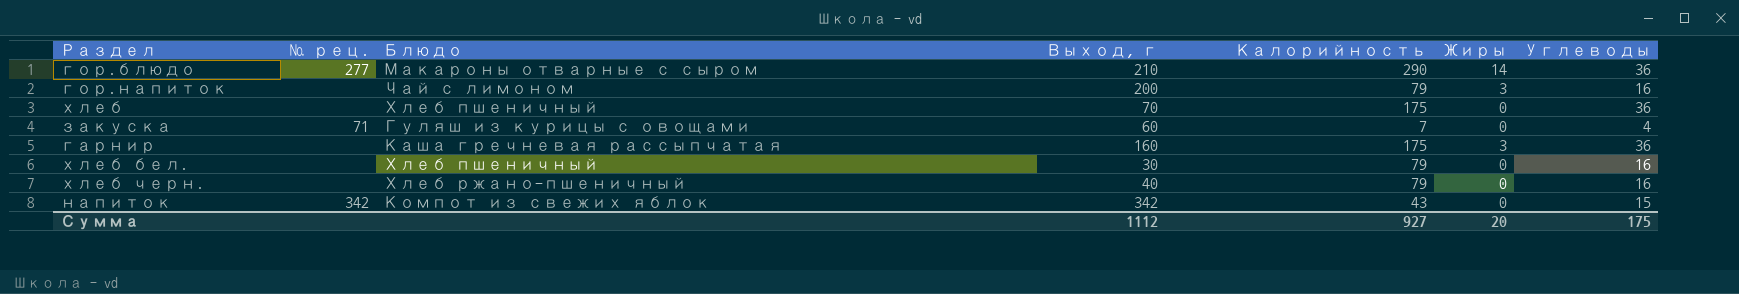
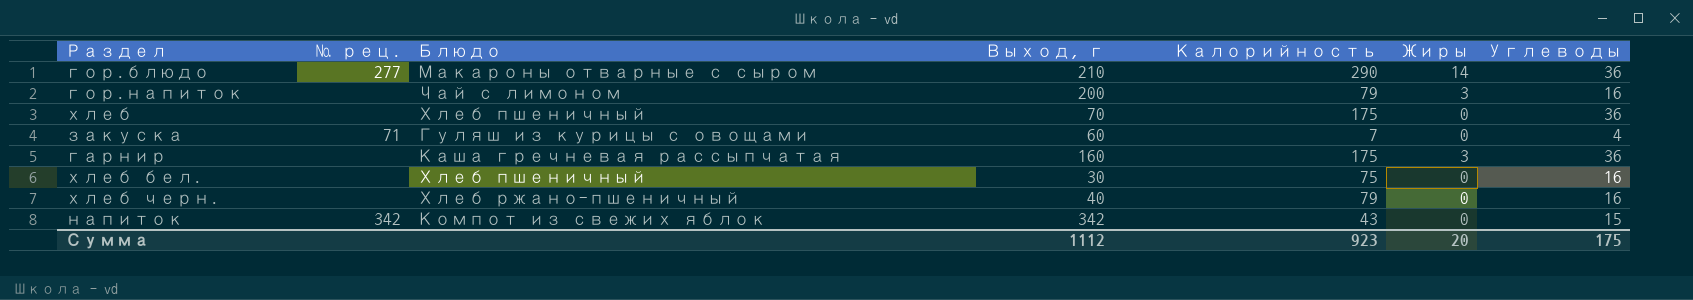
хлеб бел. | Калорийность: 79 -> 75
Сумма | Калорийность: 927 -> 923

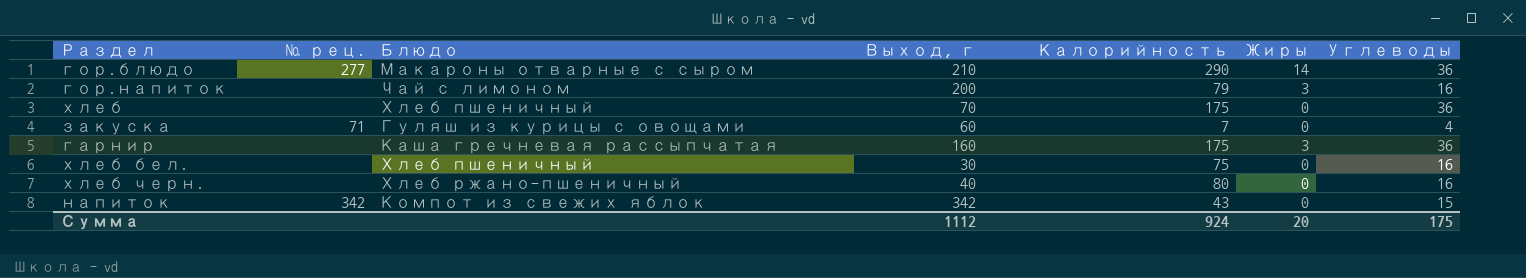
хлеб черн. | Калорийность: 79 -> 80
Сумма | Калорийность: 923 -> 924

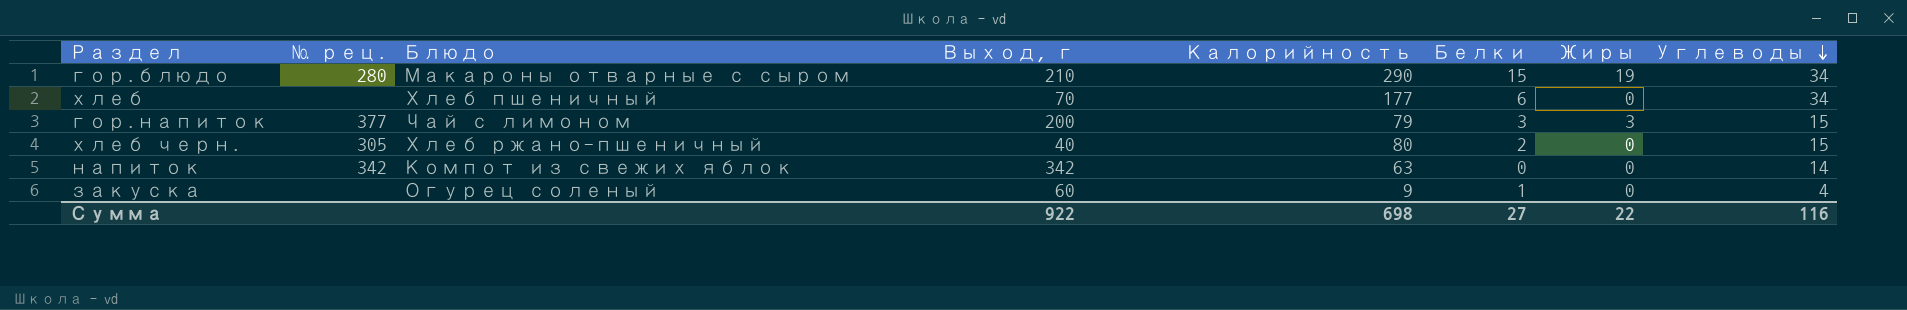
row order: none -> Углеводы descending
column Белки | position: none -> 6
row гарнир: none | Каша гречневая рассыпчатая | 160 | 175 | 3 | 36 -> none
row хлеб бел.: none | Хлеб пшеничный | 30 | 75 | 0 | 16 -> none
гор.блюдо | № рец.: 277 -> 280
гор.блюдо | Жиры: 14 -> 19
гор.блюдо | Углеводы: 36 -> 34
хлеб | Калорийность: 175 -> 177
хлеб | Углеводы: 36 -> 34
гор.напиток | № рец.: none -> 377
гор.напиток | Углеводы: 16 -> 15
хлеб черн. | № рец.: none -> 305
хлеб черн. | Углеводы: 16 -> 15
напиток | Калорийность: 43 -> 63
напиток | Углеводы: 15 -> 14
закуска | № рец.: 71 -> none
закуска | Блюдо: Гуляш из курицы с овощами -> Огурец соленый
закуска | Калорийность: 7 -> 9
Сумма | Выход, г: 1112 -> 922
Сумма | Калорийность: 924 -> 698
Сумма | Жиры: 20 -> 22
Сумма | Углеводы: 175 -> 116

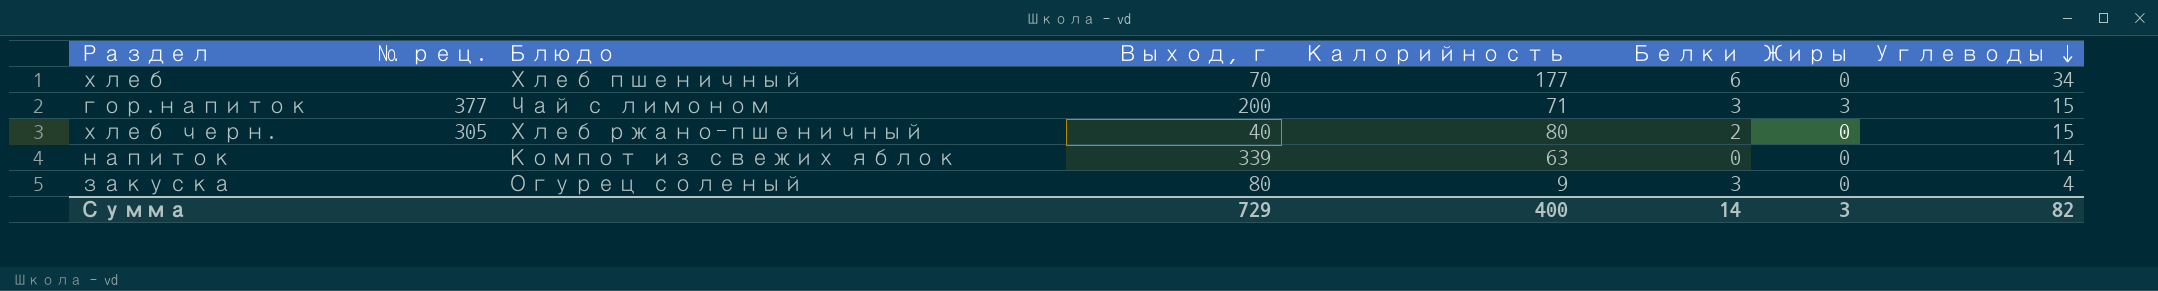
row гор.блюдо: 280 | Макароны отварные с сыром | 210 | 290 | 15 | 19 | 34 -> none
гор.напиток | Калорийность: 79 -> 71
напиток | № рец.: 342 -> none
напиток | Выход, г: 342 -> 339
закуска | Выход, г: 60 -> 80
закуска | Белки: 1 -> 3
Сумма | Выход, г: 922 -> 729
Сумма | Калорийность: 698 -> 400
Сумма | Белки: 27 -> 14
Сумма | Жиры: 22 -> 3
Сумма | Углеводы: 116 -> 82

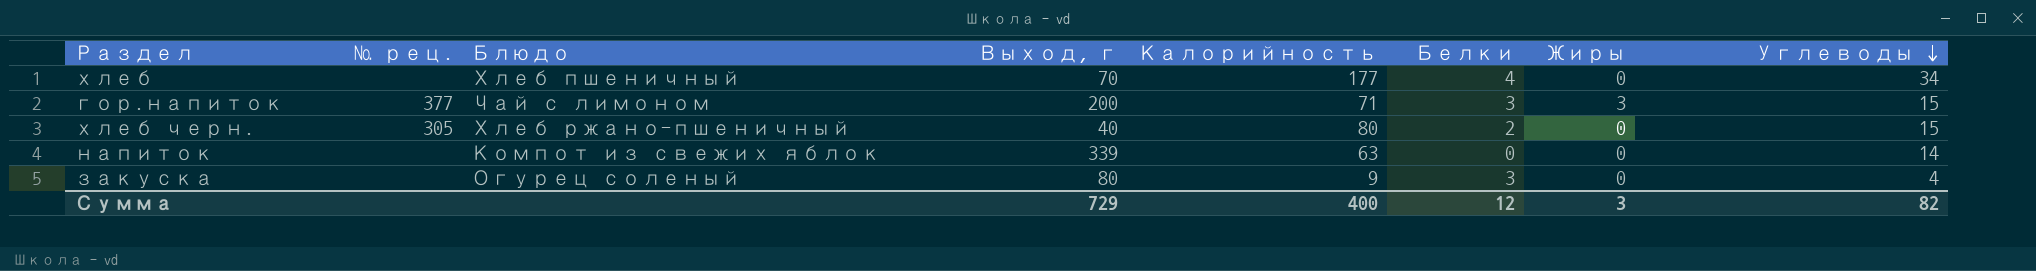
хлеб | Белки: 6 -> 4
Сумма | Белки: 14 -> 12

